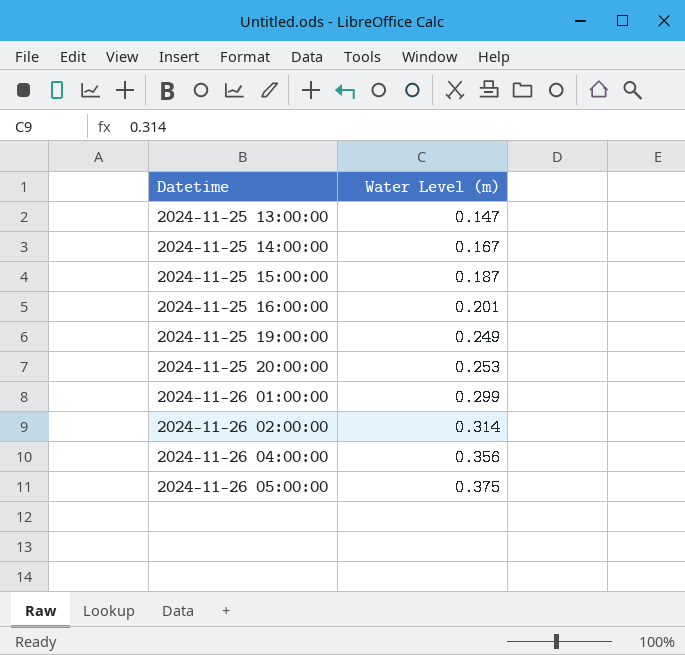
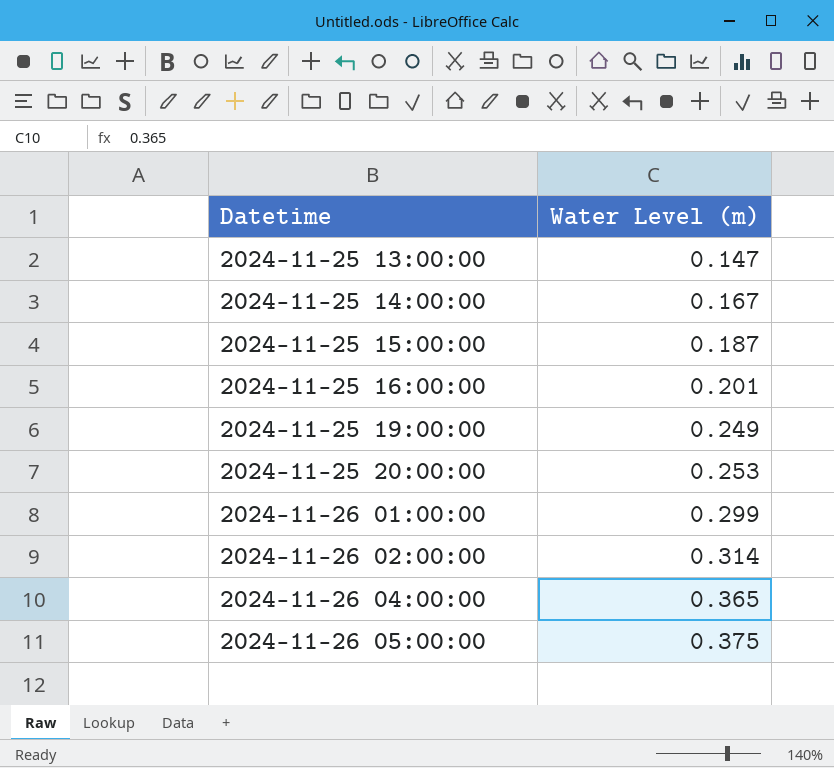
2024-11-26 04:00:00 | Water Level (m): 0.356 -> 0.365

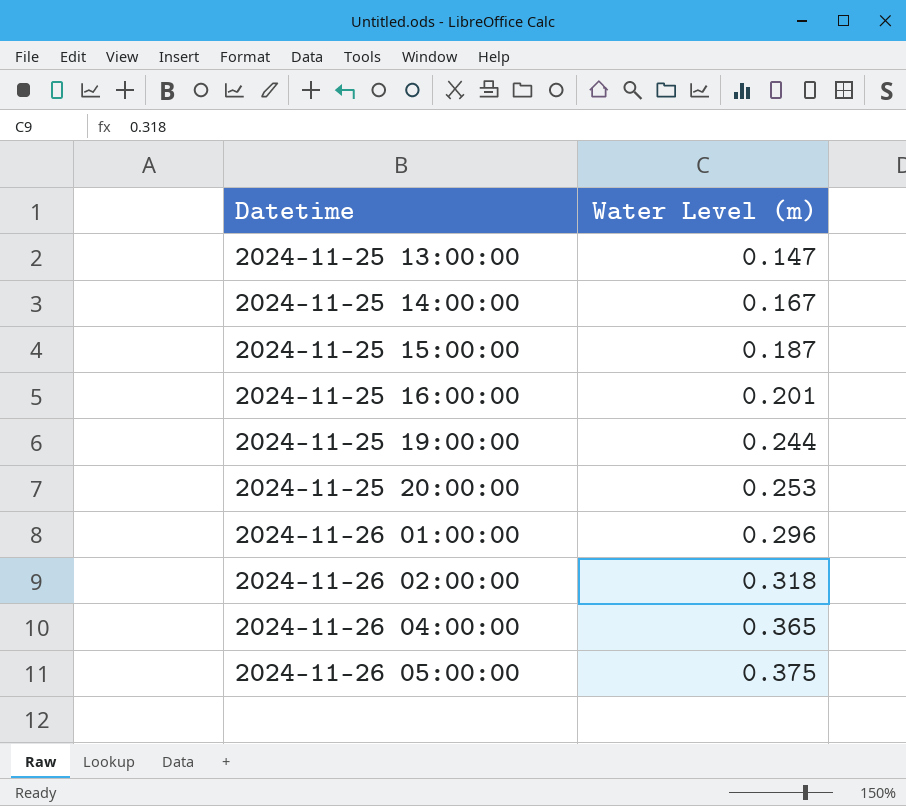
2024-11-25 19:00:00 | Water Level (m): 0.249 -> 0.244
2024-11-26 01:00:00 | Water Level (m): 0.299 -> 0.296
2024-11-26 02:00:00 | Water Level (m): 0.314 -> 0.318

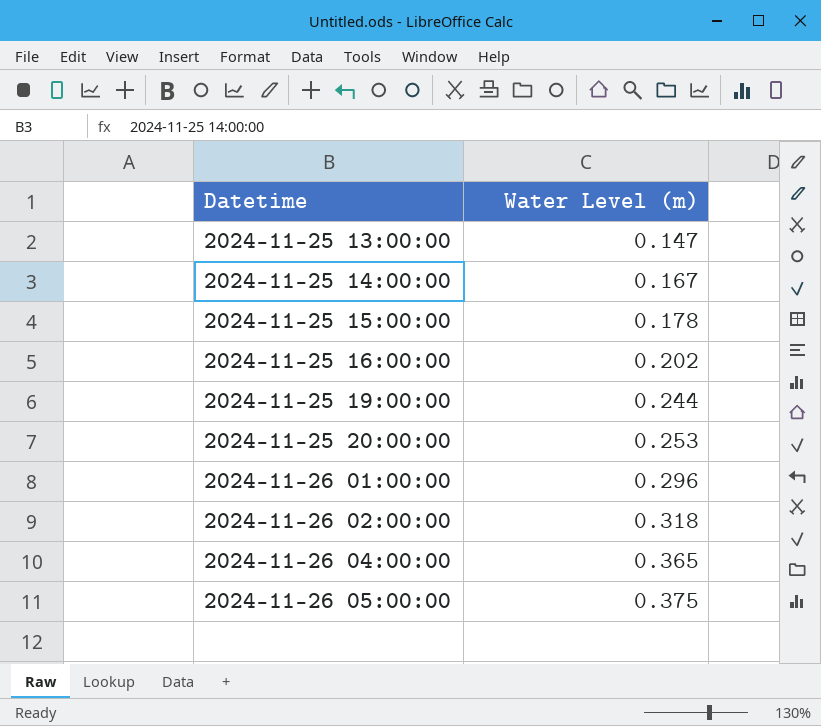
2024-11-25 15:00:00 | Water Level (m): 0.187 -> 0.178
2024-11-25 16:00:00 | Water Level (m): 0.201 -> 0.202

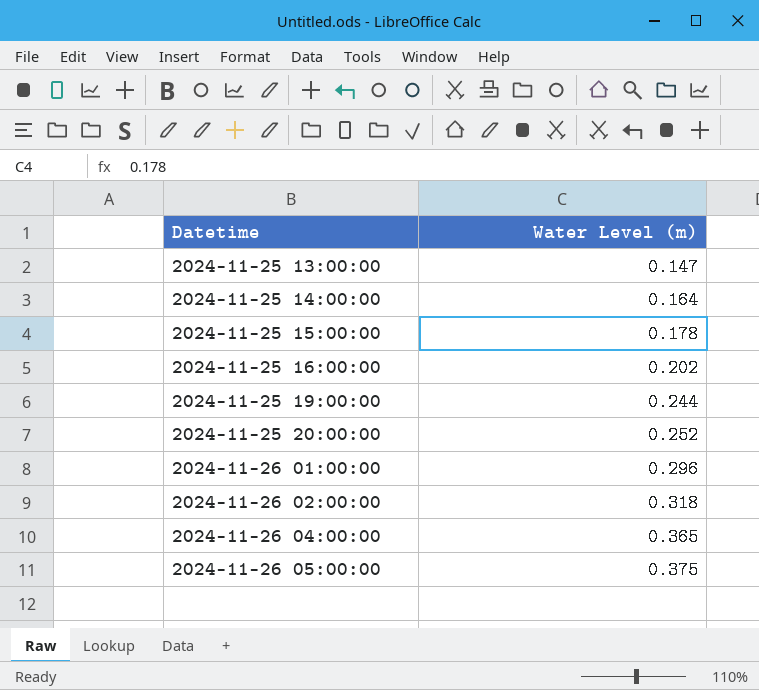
2024-11-25 14:00:00 | Water Level (m): 0.167 -> 0.164
2024-11-25 20:00:00 | Water Level (m): 0.253 -> 0.252

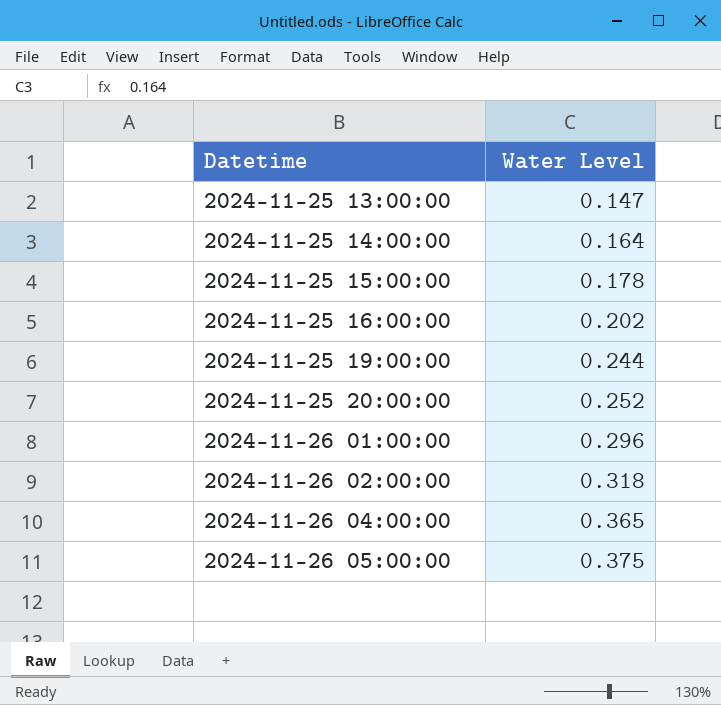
column name: Water Level (m) -> Water Level

